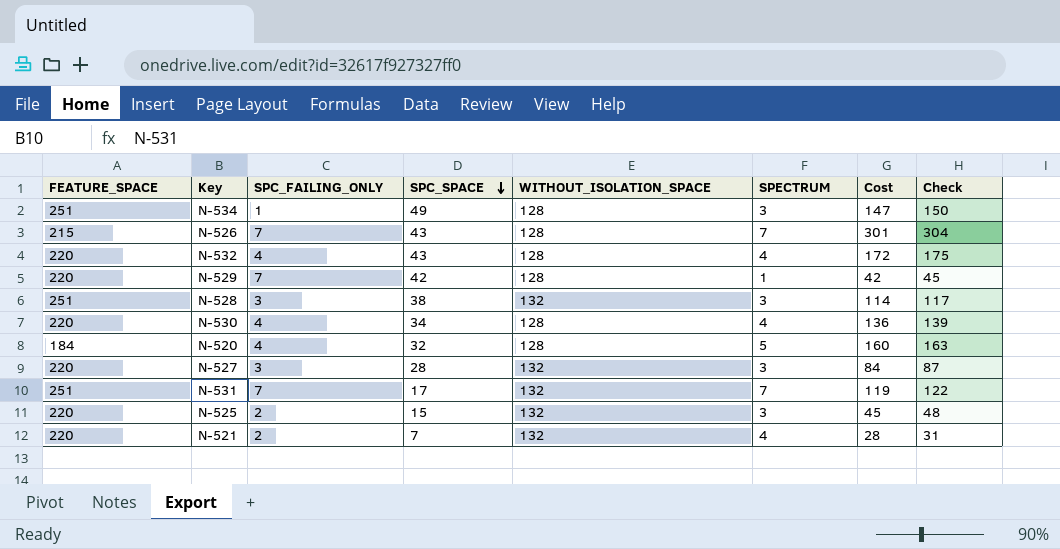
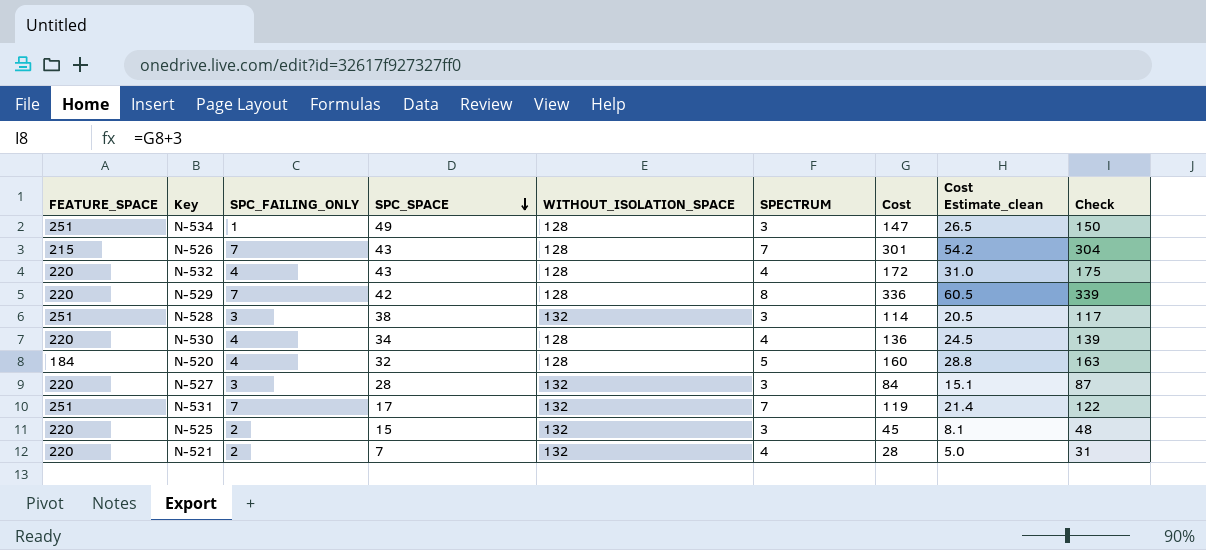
column Cost Estimate_clean | formula: none -> [Cost] * 0.18
N-529 | SPECTRUM: 1 -> 8
N-529 | Cost: 42 -> 336
N-529 | Check: 45 -> 339

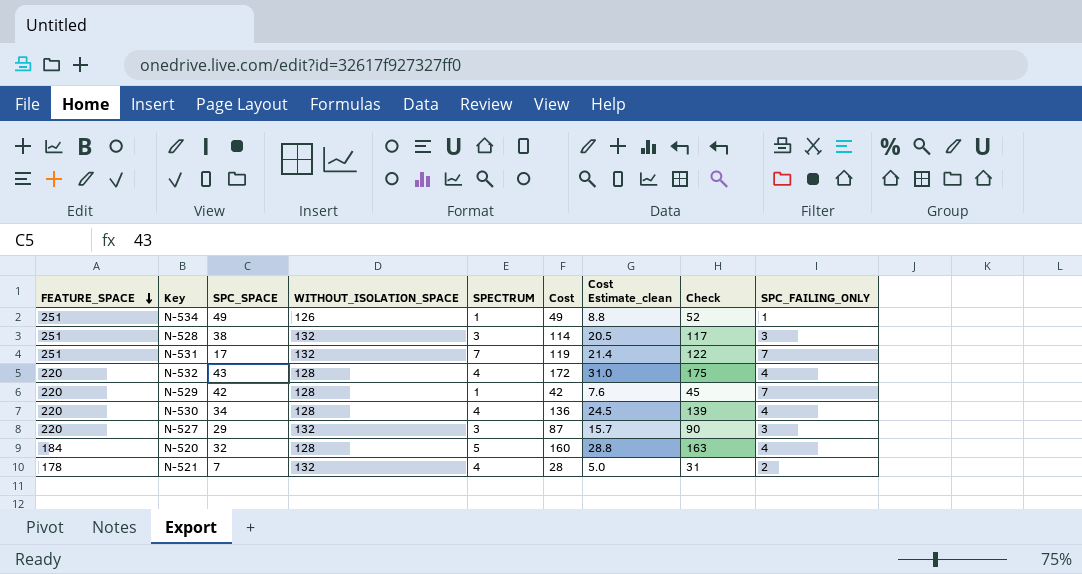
row order: SPC_SPACE descending -> FEATURE_SPACE descending
column SPC_FAILING_ONLY | position: 3 -> 9
row N-526: 215 | 7 | 43 | 128 | 7 | 301 | 54.2 | 304 -> none
row N-525: 220 | 2 | 15 | 132 | 3 | 45 | 8.1 | 48 -> none
N-534 | WITHOUT_ISOLATION_SPACE: 128 -> 126
N-534 | SPECTRUM: 3 -> 1
N-534 | Cost: 147 -> 49
N-534 | Cost Estimate_clean: 26.5 -> 8.8
N-534 | Check: 150 -> 52
N-529 | SPECTRUM: 8 -> 1
N-529 | Cost: 336 -> 42
N-529 | Cost Estimate_clean: 60.5 -> 7.6
N-529 | Check: 339 -> 45
N-527 | SPC_SPACE: 28 -> 29
N-527 | Cost: 84 -> 87
N-527 | Cost Estimate_clean: 15.1 -> 15.7
N-527 | Check: 87 -> 90
N-521 | FEATURE_SPACE: 220 -> 178

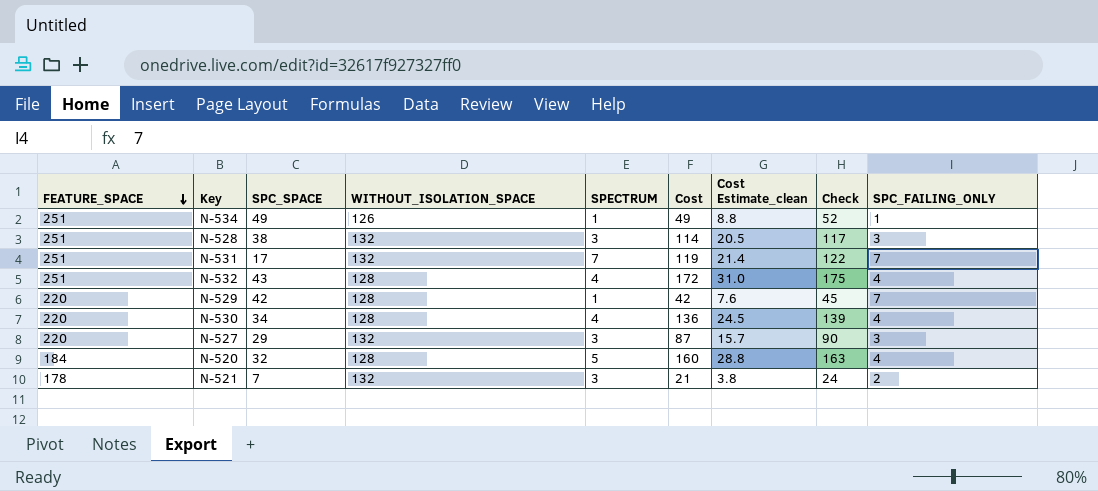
N-532 | FEATURE_SPACE: 220 -> 251
N-521 | SPECTRUM: 4 -> 3
N-521 | Cost: 28 -> 21
N-521 | Cost Estimate_clean: 5.0 -> 3.8
N-521 | Check: 31 -> 24

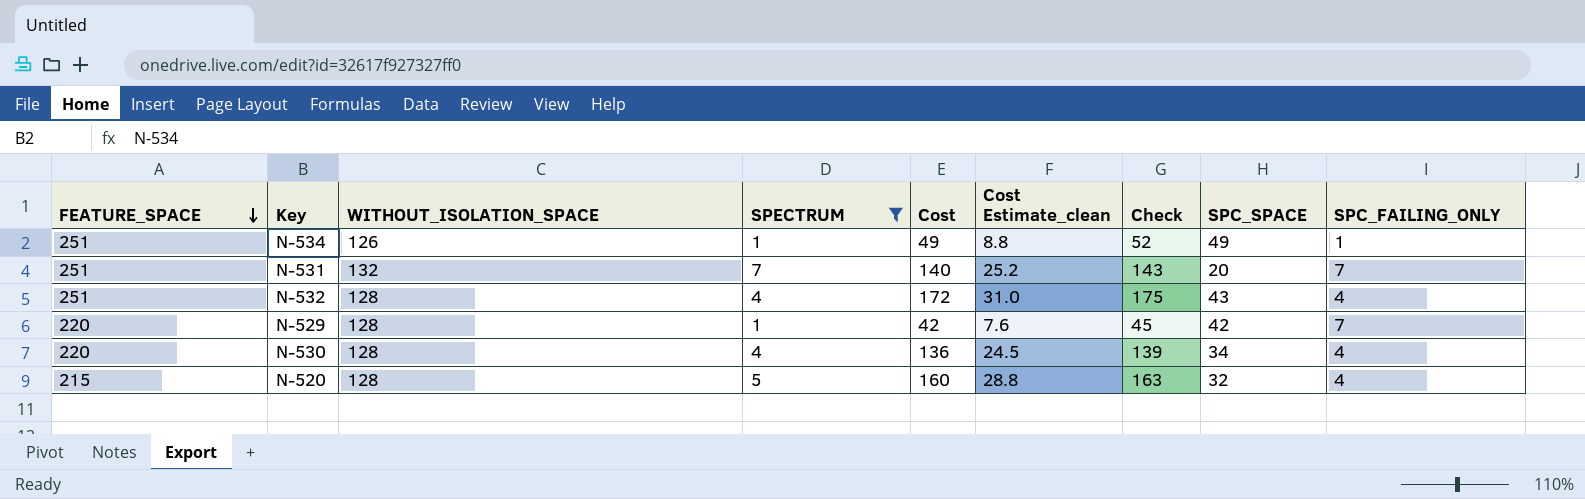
filter: none -> SPECTRUM != 3
column SPC_SPACE | position: 3 -> 8
N-531 | Cost: 119 -> 140
N-531 | Cost Estimate_clean: 21.4 -> 25.2
N-531 | Check: 122 -> 143
N-531 | SPC_SPACE: 17 -> 20
N-520 | FEATURE_SPACE: 184 -> 215

